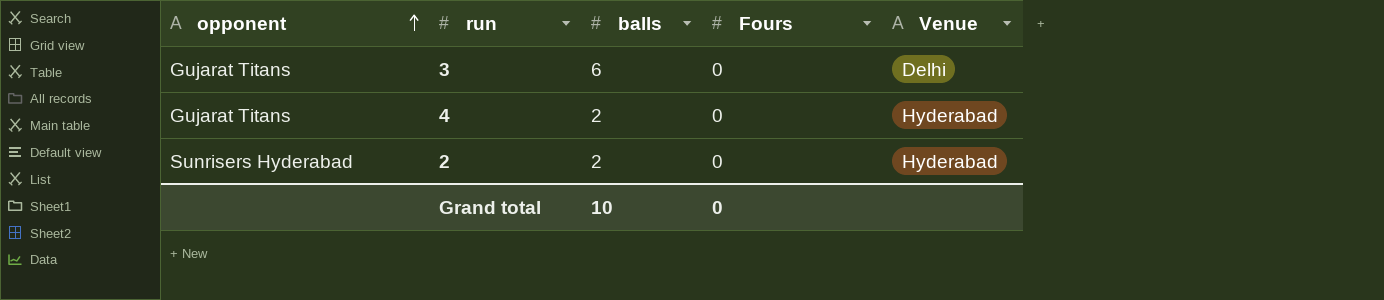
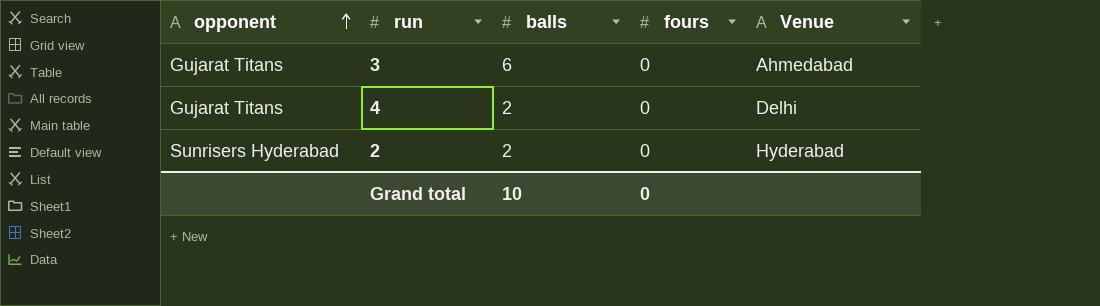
column name: Fours -> fours
3 | Venue: Delhi -> Ahmedabad
4 | Venue: Hyderabad -> Delhi

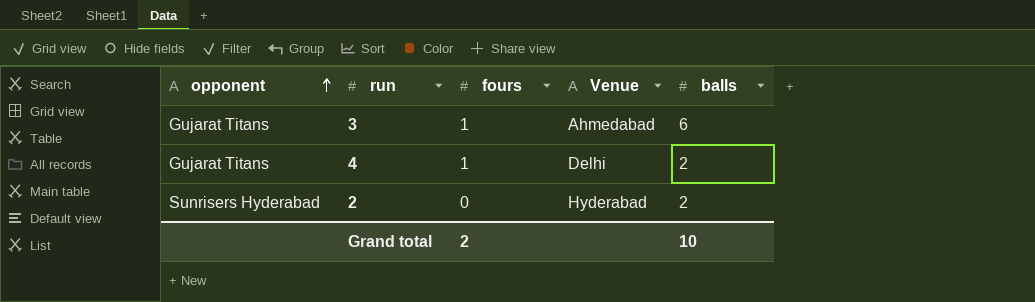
column balls | position: 3 -> 5
3 | fours: 0 -> 1
4 | fours: 0 -> 1
Grand total | fours: 0 -> 2

